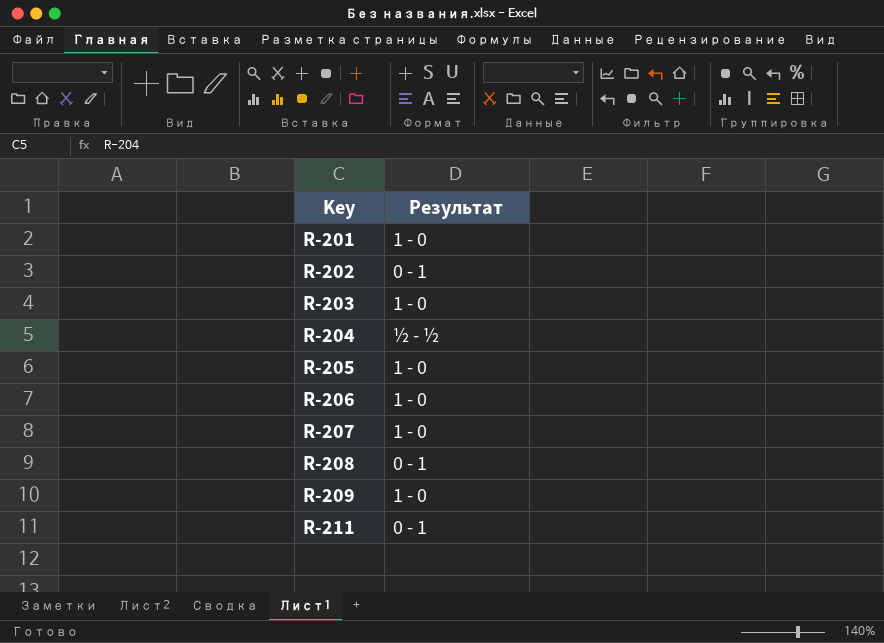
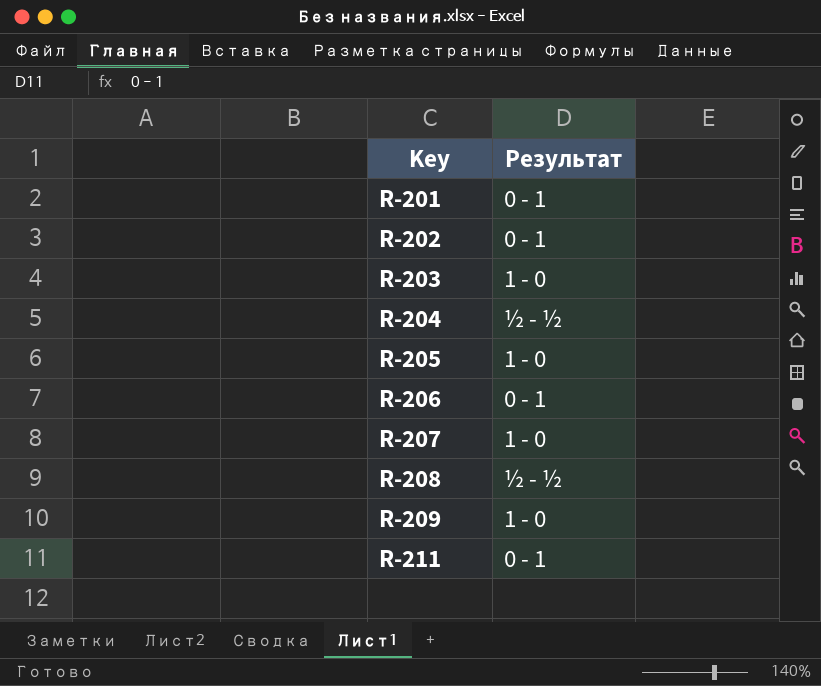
R-201 | Результат: 1 - 0 -> 0 - 1
R-206 | Результат: 1 - 0 -> 0 - 1
R-208 | Результат: 0 - 1 -> ½ - ½

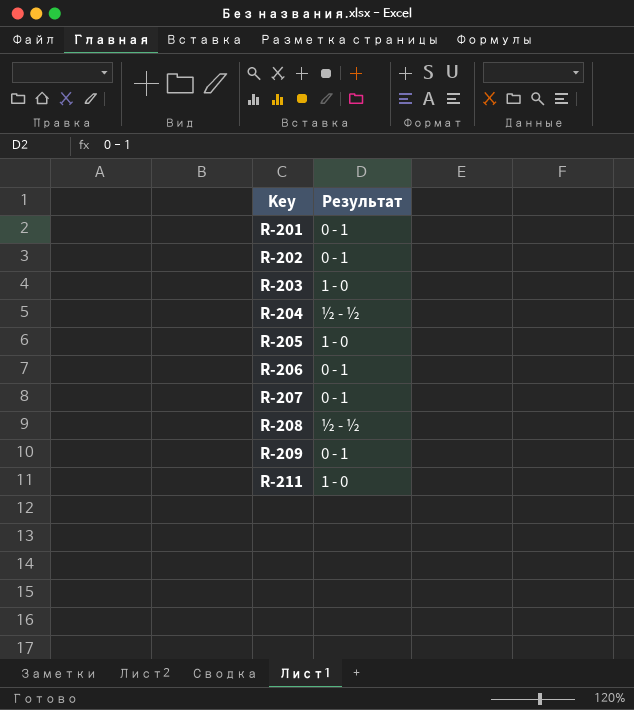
R-207 | Результат: 1 - 0 -> 0 - 1
R-209 | Результат: 1 - 0 -> 0 - 1
R-211 | Результат: 0 - 1 -> 1 - 0

